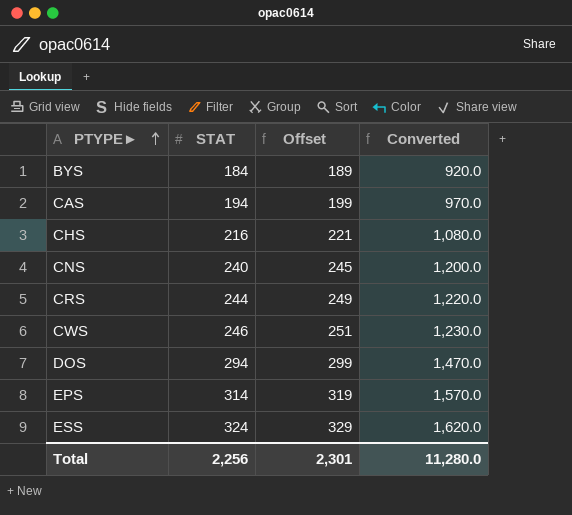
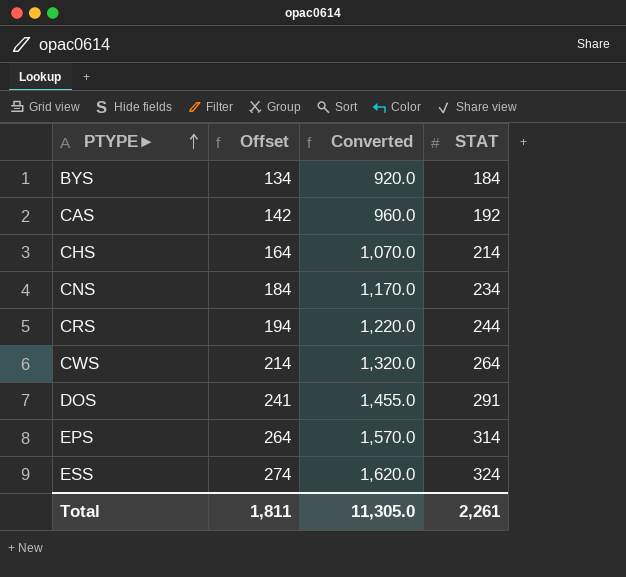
column Offset | formula: [STAT] + 5 -> [STAT] - 50
column STAT | position: 2 -> 4
CAS | Converted: 970.0 -> 960.0
CAS | STAT: 194 -> 192
CHS | Converted: 1,080.0 -> 1,070.0
CHS | STAT: 216 -> 214
CNS | Converted: 1,200.0 -> 1,170.0
CNS | STAT: 240 -> 234
CWS | Converted: 1,230.0 -> 1,320.0
CWS | STAT: 246 -> 264
DOS | Converted: 1,470.0 -> 1,455.0
DOS | STAT: 294 -> 291
Total | Offset: 2,301 -> 1,811
Total | Converted: 11,280.0 -> 11,305.0
Total | STAT: 2,256 -> 2,261

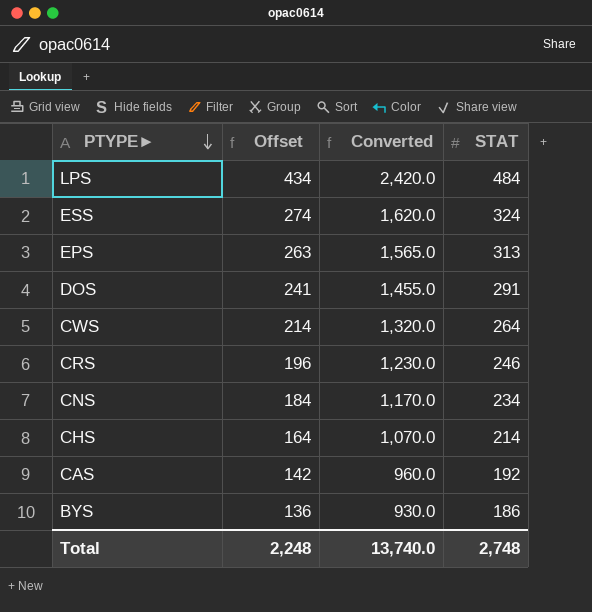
row order: PTYPE► ascending -> PTYPE► descending
row LPS: none -> 434 | 2,420.0 | 484
EPS | Offset: 264 -> 263
EPS | Converted: 1,570.0 -> 1,565.0
EPS | STAT: 314 -> 313
CRS | Offset: 194 -> 196
CRS | Converted: 1,220.0 -> 1,230.0
CRS | STAT: 244 -> 246
BYS | Offset: 134 -> 136
BYS | Converted: 920.0 -> 930.0
BYS | STAT: 184 -> 186
Total | Offset: 1,811 -> 2,248
Total | Converted: 11,305.0 -> 13,740.0
Total | STAT: 2,261 -> 2,748

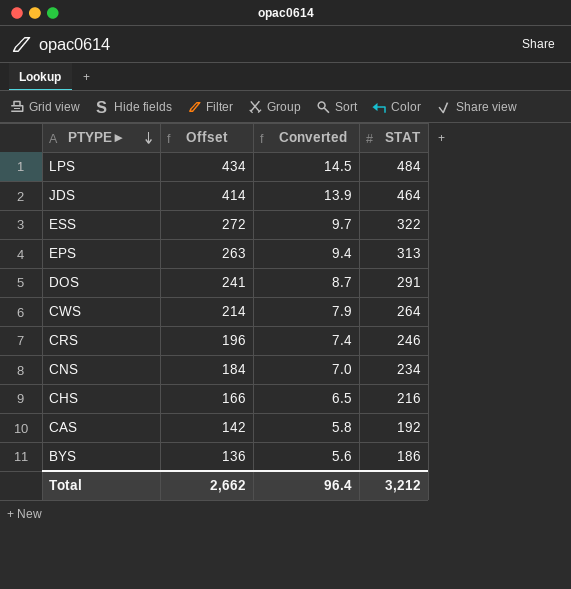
column Converted | formula: [STAT] * 5 -> [STAT] * 0.03
row JDS: none -> 414 | 13.9 | 464
ESS | Offset: 274 -> 272
ESS | STAT: 324 -> 322
CHS | Offset: 164 -> 166
CHS | STAT: 214 -> 216
Total | Offset: 2,248 -> 2,662
Total | Converted: 13,740.0 -> 96.4
Total | STAT: 2,748 -> 3,212

